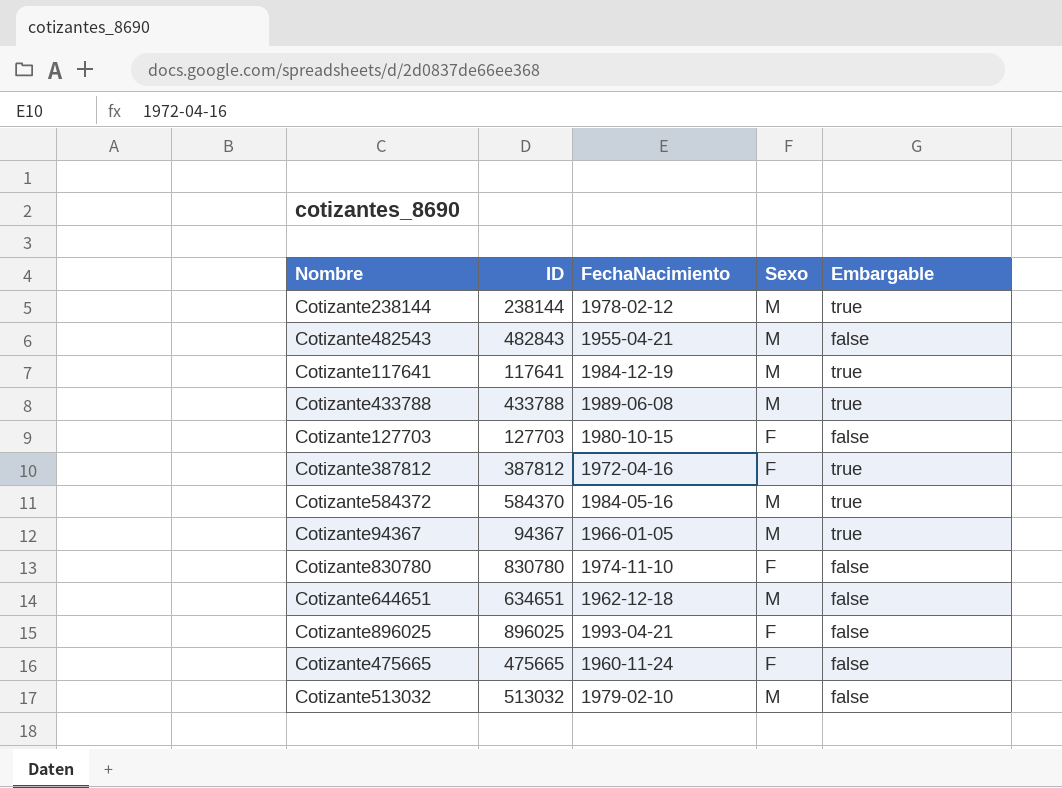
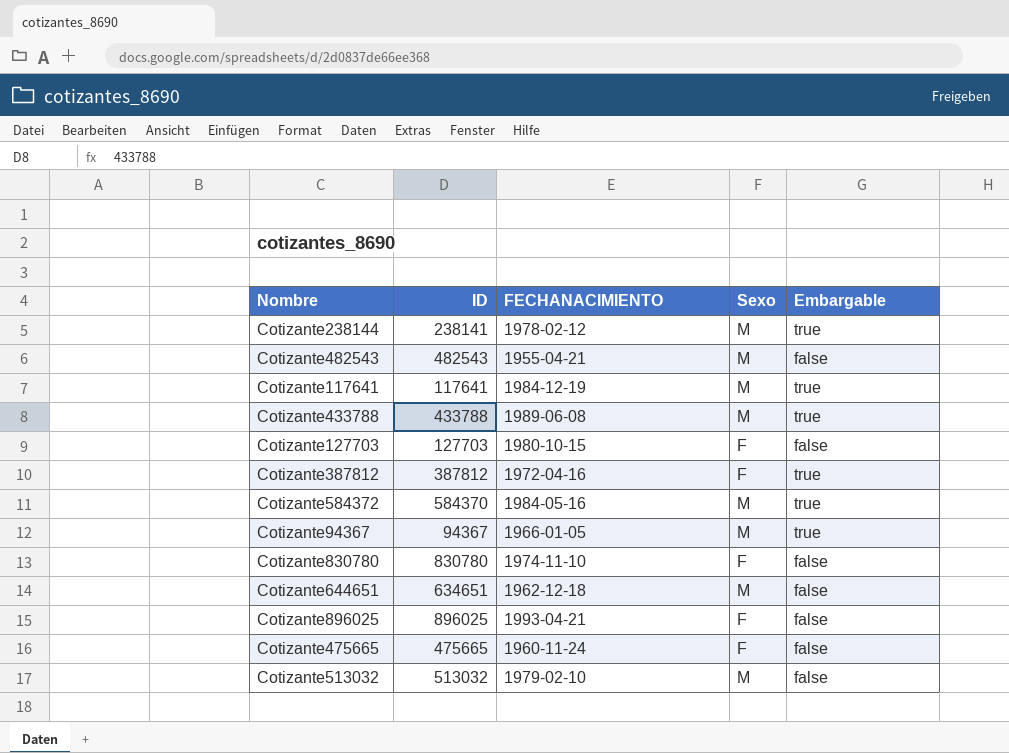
column name: FechaNacimiento -> FECHANACIMIENTO
Cotizante238144 | ID: 238144 -> 238141
Cotizante482543 | ID: 482843 -> 482543

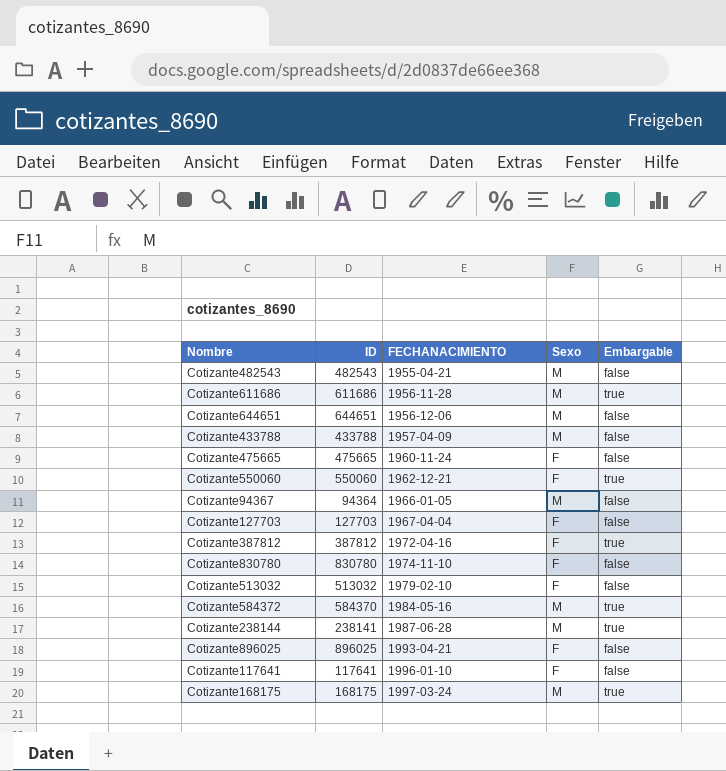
row order: none -> FECHANACIMIENTO ascending
row Cotizante611686: none -> 611686 | 1956-11-28 | M | true
Cotizante644651 | ID: 634651 -> 644651
Cotizante644651 | FECHANACIMIENTO: 1962-12-18 -> 1956-12-06
Cotizante433788 | FECHANACIMIENTO: 1989-06-08 -> 1957-04-09
Cotizante433788 | Embargable: true -> false
row Cotizante550060: none -> 550060 | 1962-12-21 | F | true
Cotizante94367 | ID: 94367 -> 94364
Cotizante94367 | Embargable: true -> false
Cotizante127703 | FECHANACIMIENTO: 1980-10-15 -> 1967-04-04
Cotizante513032 | Sexo: M -> F
Cotizante238144 | FECHANACIMIENTO: 1978-02-12 -> 1987-06-28
Cotizante117641 | FECHANACIMIENTO: 1984-12-19 -> 1996-01-10
Cotizante117641 | Sexo: M -> F
Cotizante117641 | Embargable: true -> false
row Cotizante168175: none -> 168175 | 1997-03-24 | M | true

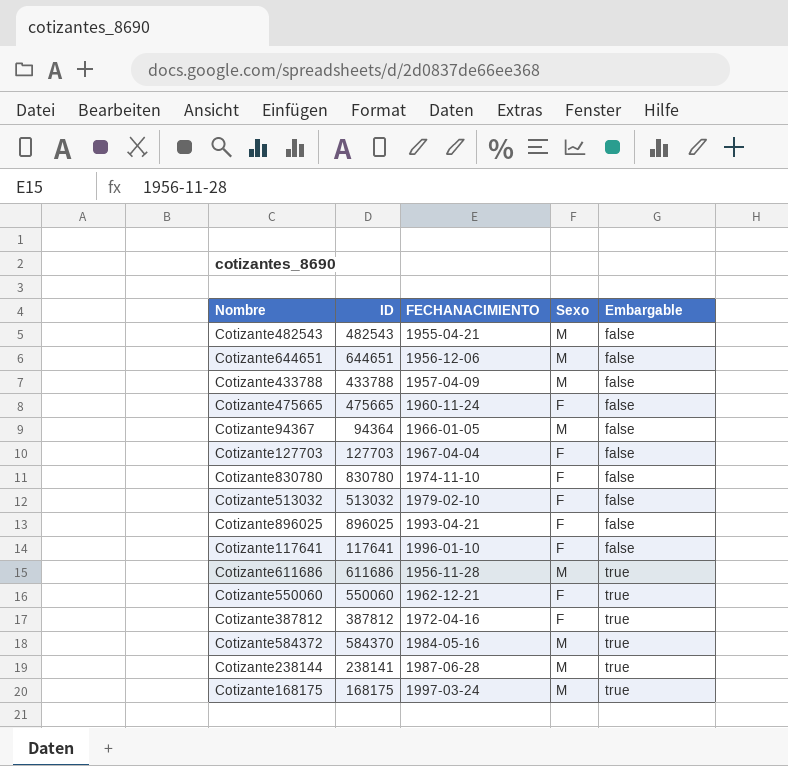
row order: FECHANACIMIENTO ascending -> Embargable ascending

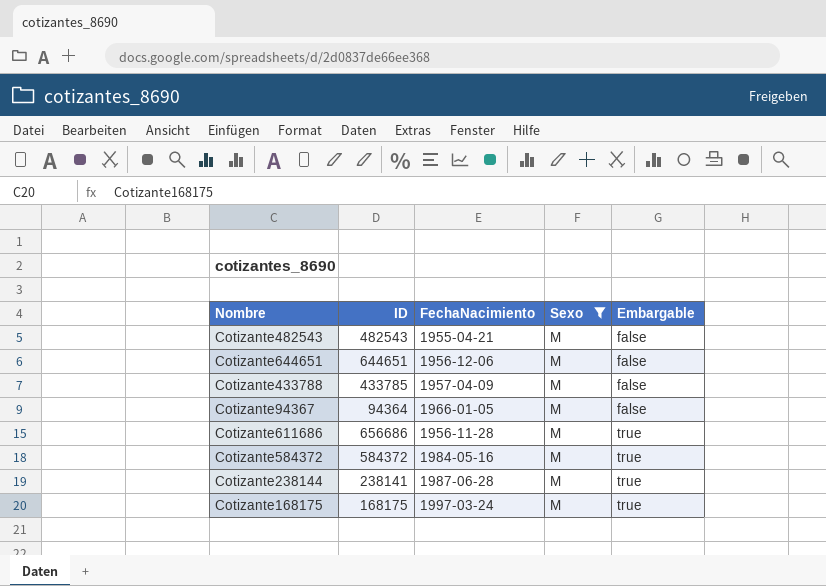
filter: none -> Sexo = M
column name: FECHANACIMIENTO -> FechaNacimiento
Cotizante433788 | ID: 433788 -> 433785
Cotizante611686 | ID: 611686 -> 656686
Cotizante584372 | ID: 584370 -> 584372

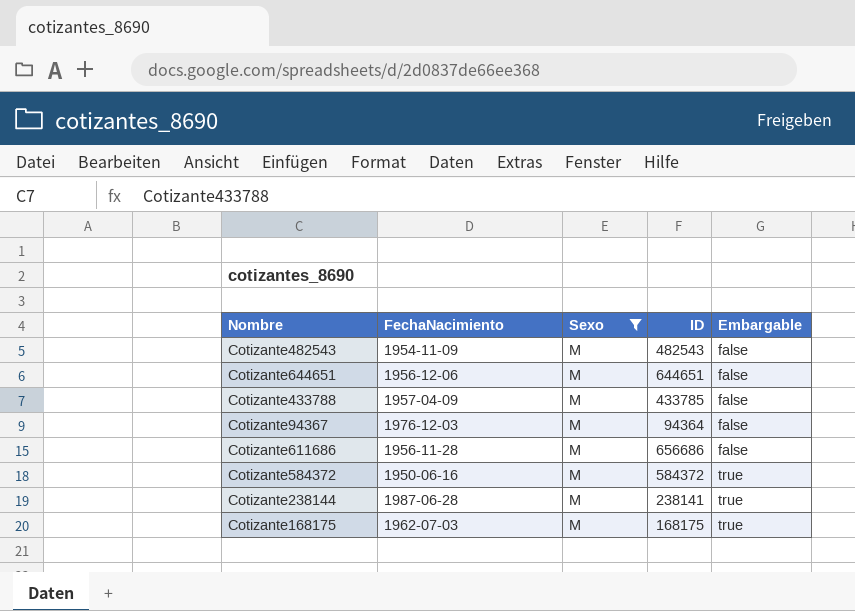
column ID | position: 2 -> 4
Cotizante482543 | FechaNacimiento: 1955-04-21 -> 1954-11-09
Cotizante94367 | FechaNacimiento: 1966-01-05 -> 1976-12-03
Cotizante611686 | Embargable: true -> false
Cotizante584372 | FechaNacimiento: 1984-05-16 -> 1950-06-16
Cotizante168175 | FechaNacimiento: 1997-03-24 -> 1962-07-03

